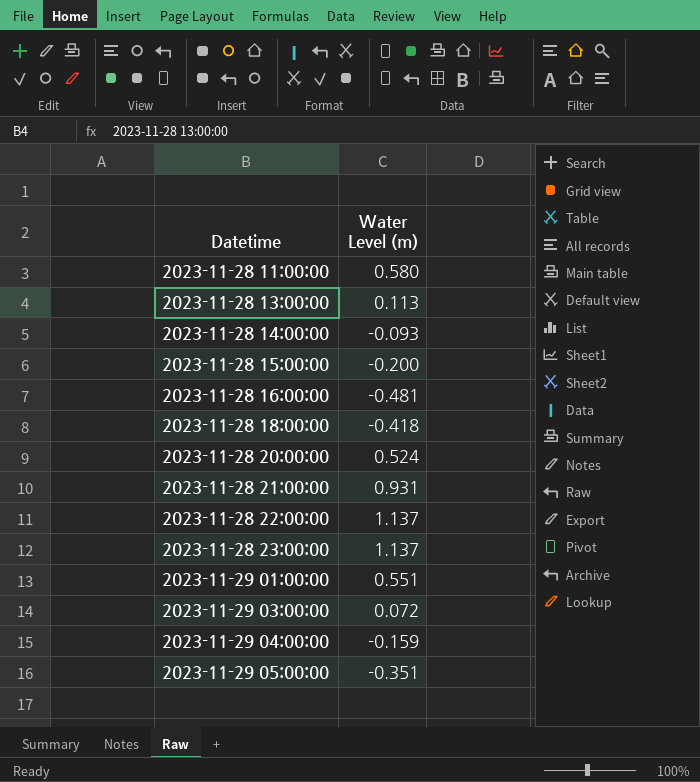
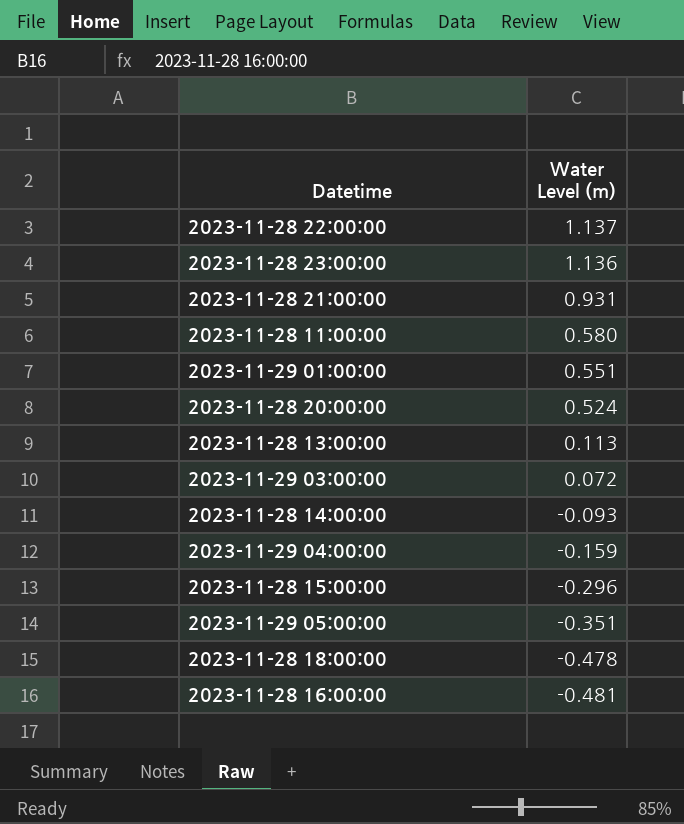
row order: Datetime ascending -> Water Level (m) descending
2023-11-28 23:00:00 | Water Level (m): 1.137 -> 1.136
2023-11-28 15:00:00 | Water Level (m): -0.200 -> -0.296
2023-11-28 18:00:00 | Water Level (m): -0.418 -> -0.478

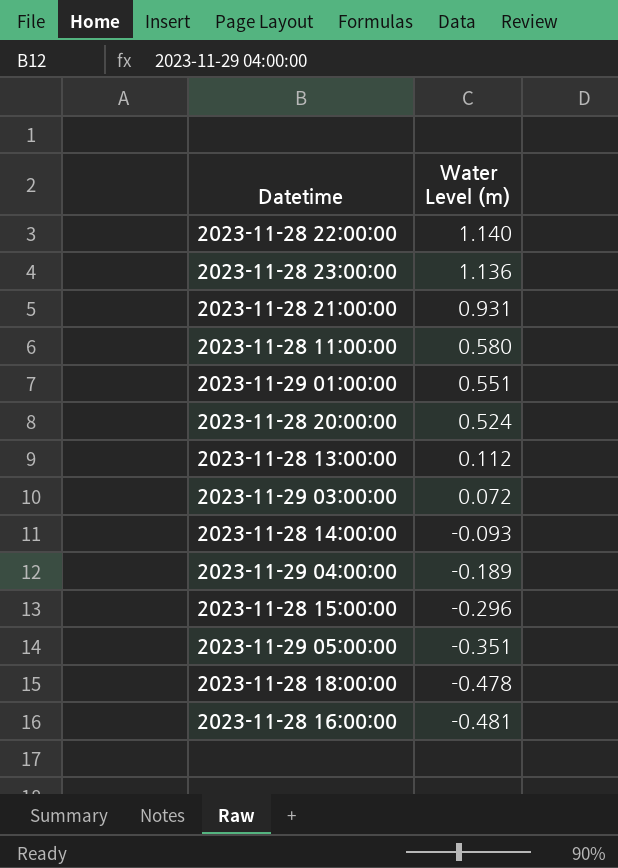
2023-11-28 22:00:00 | Water Level (m): 1.137 -> 1.140
2023-11-28 13:00:00 | Water Level (m): 0.113 -> 0.112
2023-11-29 04:00:00 | Water Level (m): -0.159 -> -0.189

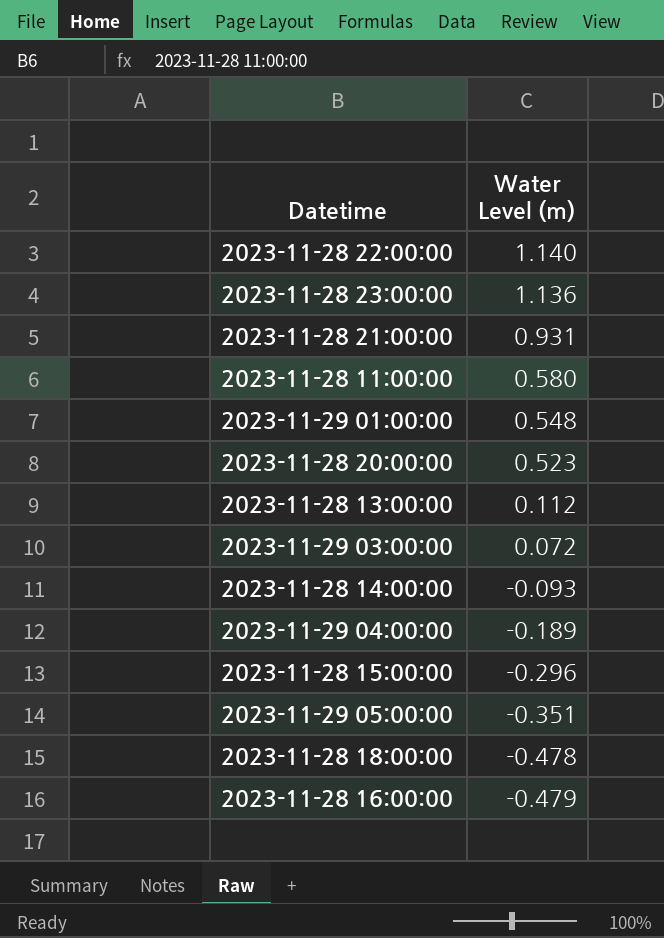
2023-11-29 01:00:00 | Water Level (m): 0.551 -> 0.548
2023-11-28 20:00:00 | Water Level (m): 0.524 -> 0.523
2023-11-28 16:00:00 | Water Level (m): -0.481 -> -0.479

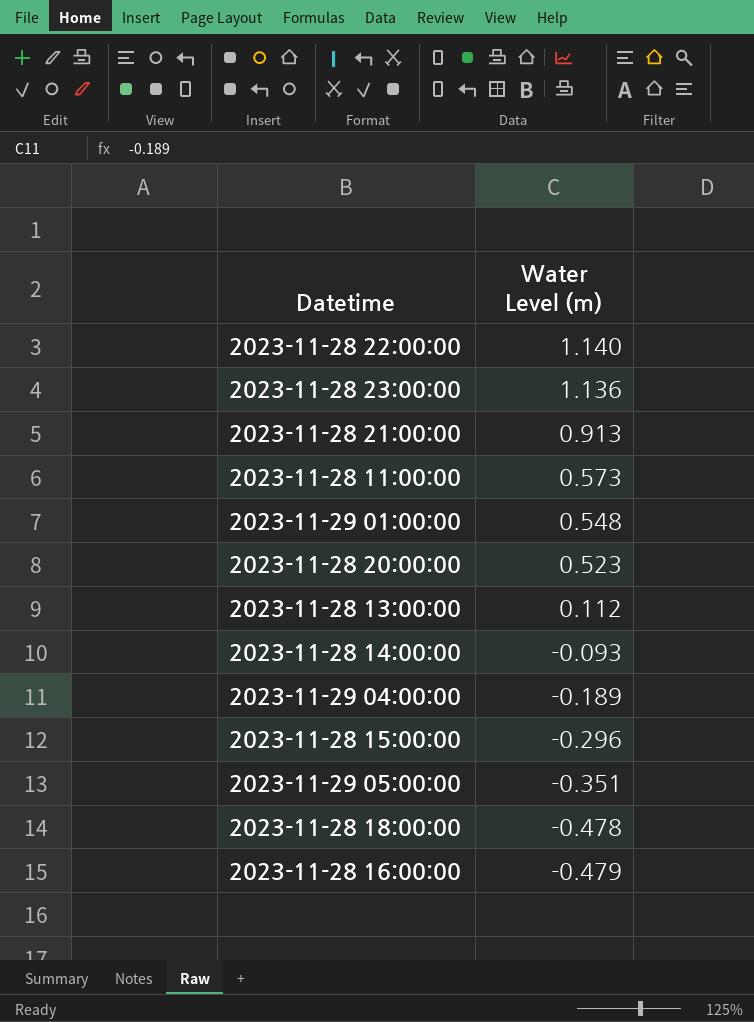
row 2023-11-29 03:00:00: 0.072 -> none
2023-11-28 21:00:00 | Water Level (m): 0.931 -> 0.913
2023-11-28 11:00:00 | Water Level (m): 0.580 -> 0.573

